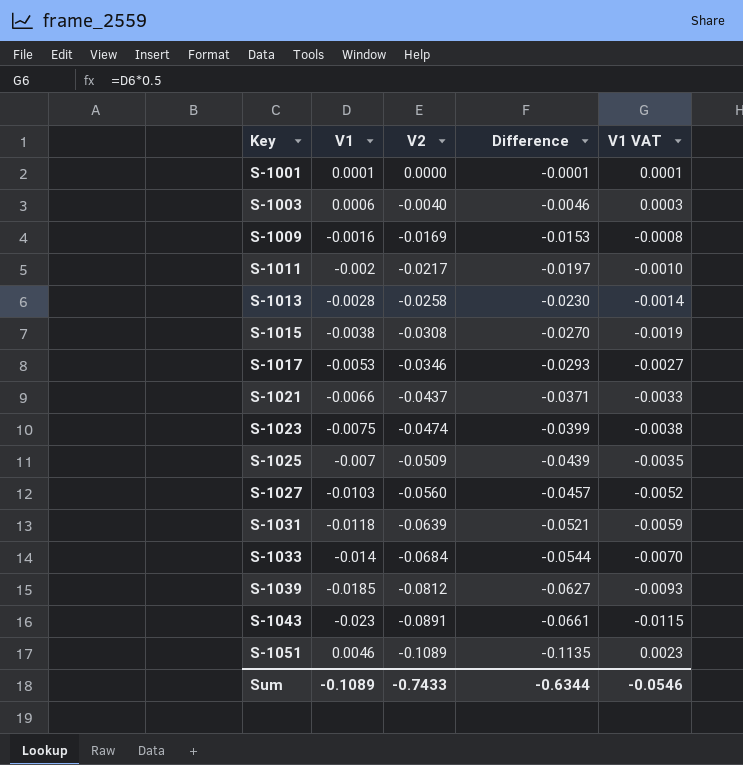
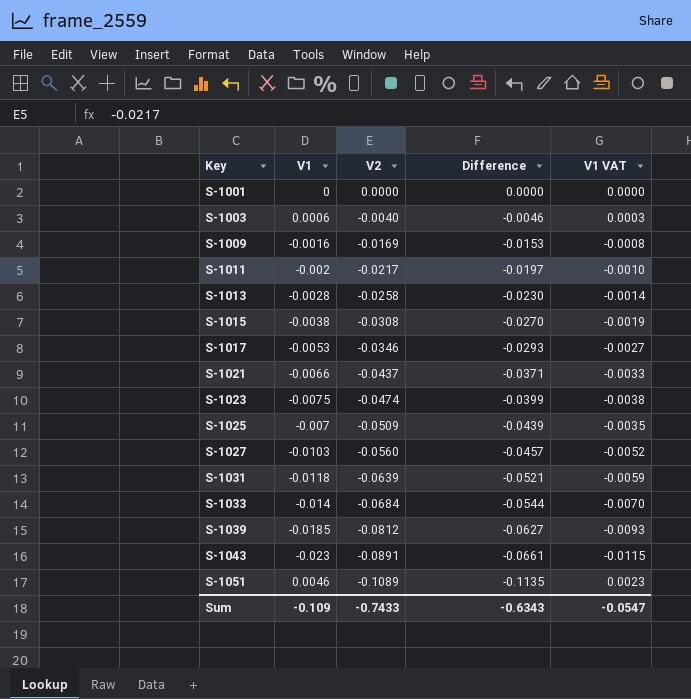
S-1001 | V1: 0.0001 -> 0
S-1001 | Difference: -0.0001 -> 0.0000
S-1001 | V1 VAT: 0.0001 -> 0.0000
Sum | V1: -0.1089 -> -0.109
Sum | Difference: -0.6344 -> -0.6343
Sum | V1 VAT: -0.0546 -> -0.0547

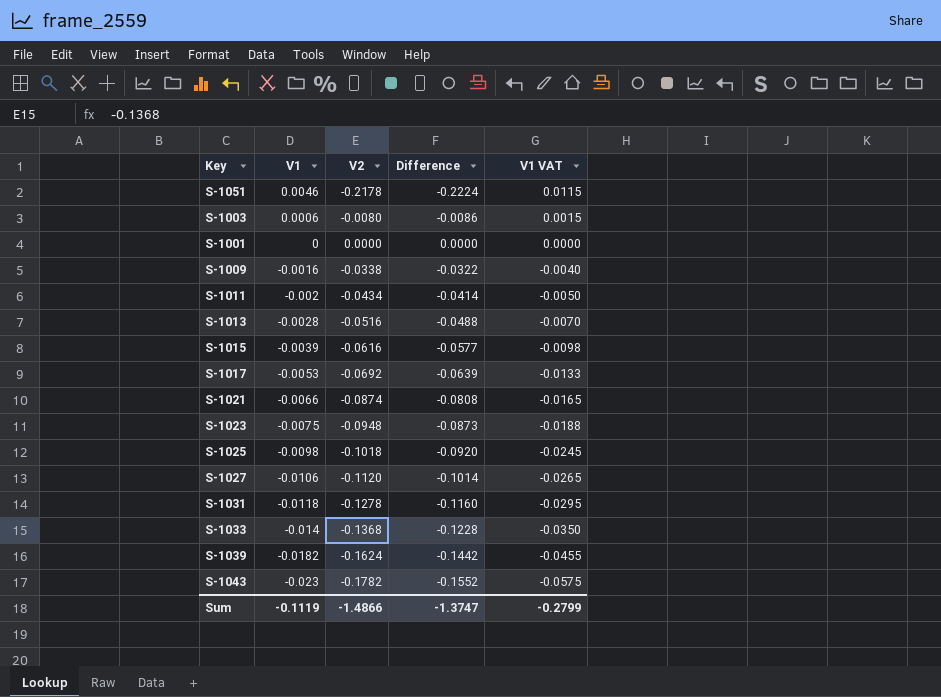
row order: Key ascending -> V1 descending
column V1 VAT | formula: [V1] * 0.5 -> [V1] * 2.5
S-1051 | V2: -0.1089 -> -0.2178
S-1051 | Difference: -0.1135 -> -0.2224
S-1003 | V2: -0.0040 -> -0.0080
S-1003 | Difference: -0.0046 -> -0.0086
S-1009 | V2: -0.0169 -> -0.0338
S-1009 | Difference: -0.0153 -> -0.0322
S-1011 | V2: -0.0217 -> -0.0434
S-1011 | Difference: -0.0197 -> -0.0414
S-1013 | V2: -0.0258 -> -0.0516
S-1013 | Difference: -0.0230 -> -0.0488
S-1015 | V1: -0.0038 -> -0.0039
S-1015 | V2: -0.0308 -> -0.0616
S-1015 | Difference: -0.0270 -> -0.0577
S-1017 | V2: -0.0346 -> -0.0692
S-1017 | Difference: -0.0293 -> -0.0639
S-1021 | V2: -0.0437 -> -0.0874
S-1021 | Difference: -0.0371 -> -0.0808
S-1023 | V2: -0.0474 -> -0.0948
S-1023 | Difference: -0.0399 -> -0.0873
S-1025 | V1: -0.007 -> -0.0098
S-1025 | V2: -0.0509 -> -0.1018
S-1025 | Difference: -0.0439 -> -0.0920
S-1027 | V1: -0.0103 -> -0.0106
S-1027 | V2: -0.0560 -> -0.1120
S-1027 | Difference: -0.0457 -> -0.1014
S-1031 | V2: -0.0639 -> -0.1278
S-1031 | Difference: -0.0521 -> -0.1160
S-1033 | V2: -0.0684 -> -0.1368
S-1033 | Difference: -0.0544 -> -0.1228
S-1039 | V1: -0.0185 -> -0.0182
S-1039 | V2: -0.0812 -> -0.1624
S-1039 | Difference: -0.0627 -> -0.1442
S-1043 | V2: -0.0891 -> -0.1782
S-1043 | Difference: -0.0661 -> -0.1552
Sum | V1: -0.109 -> -0.1119
Sum | V2: -0.7433 -> -1.4866
Sum | Difference: -0.6343 -> -1.3747
Sum | V1 VAT: -0.0547 -> -0.2799

